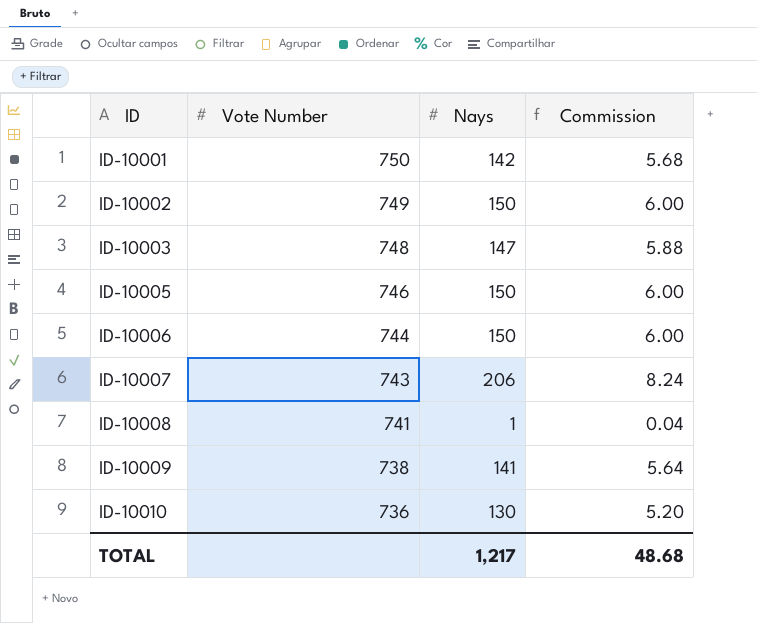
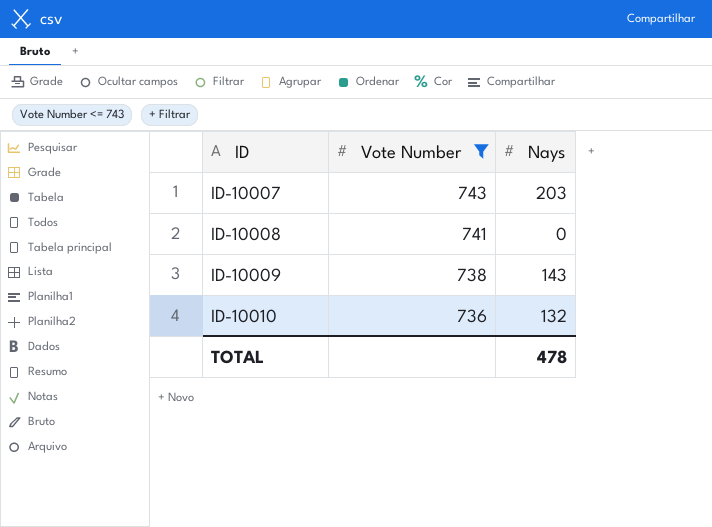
filter: none -> Vote Number <= 743
column Commission | formula: [Nays] * 0.04 -> none
ID-10007 | Nays: 206 -> 203
ID-10008 | Nays: 1 -> 0
ID-10009 | Nays: 141 -> 143
ID-10010 | Nays: 130 -> 132
TOTAL | Nays: 1,217 -> 478

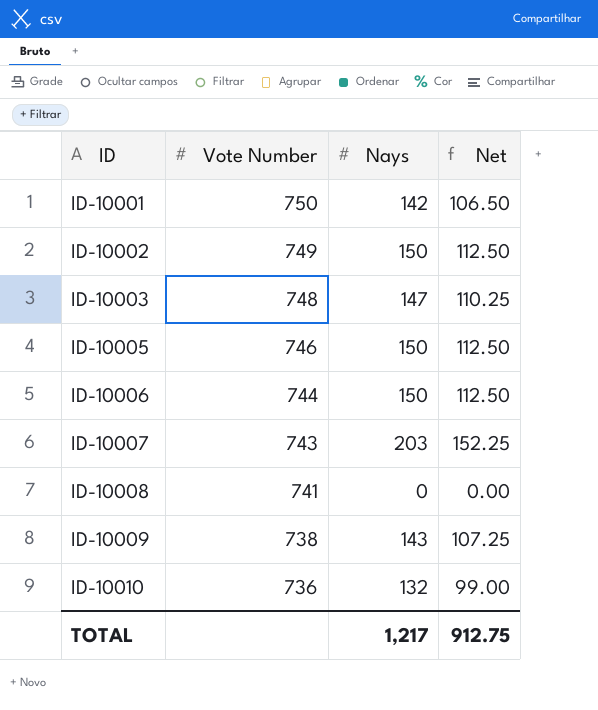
filter: Vote Number <= 743 -> none
column Net | formula: none -> [Nays] * 0.75
TOTAL | Nays: 478 -> 1,217

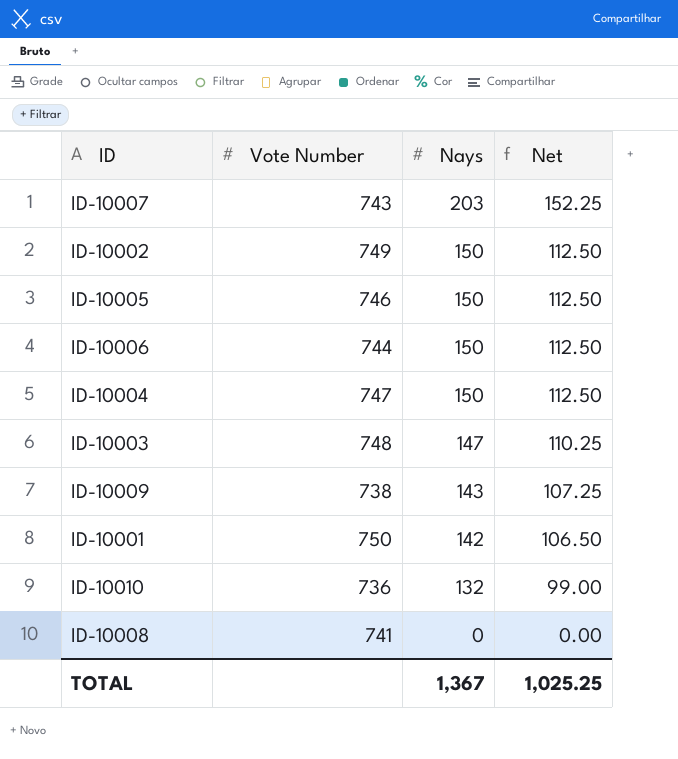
row order: ID ascending -> Nays descending
row ID-10004: none -> 747 | 150 | 112.50
TOTAL | Nays: 1,217 -> 1,367
TOTAL | Net: 912.75 -> 1,025.25

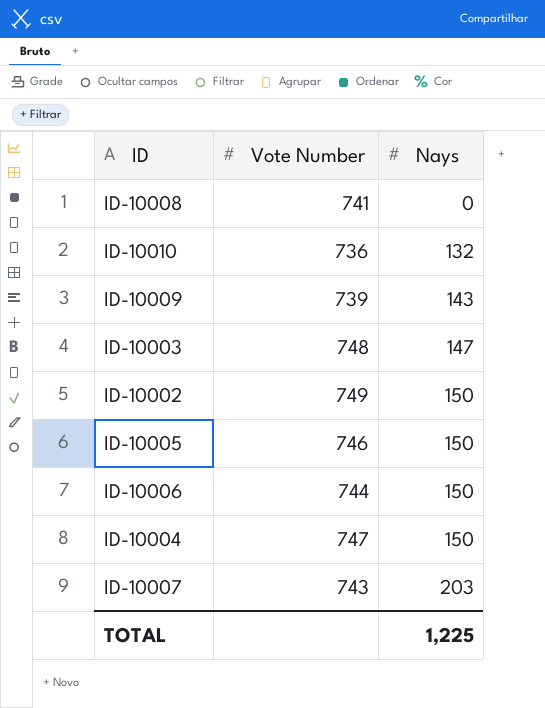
row order: Nays descending -> Nays ascending
column Net | formula: [Nays] * 0.75 -> none
row ID-10001: 750 | 142 | 106.50 -> none
ID-10009 | Vote Number: 738 -> 739
TOTAL | Nays: 1,367 -> 1,225

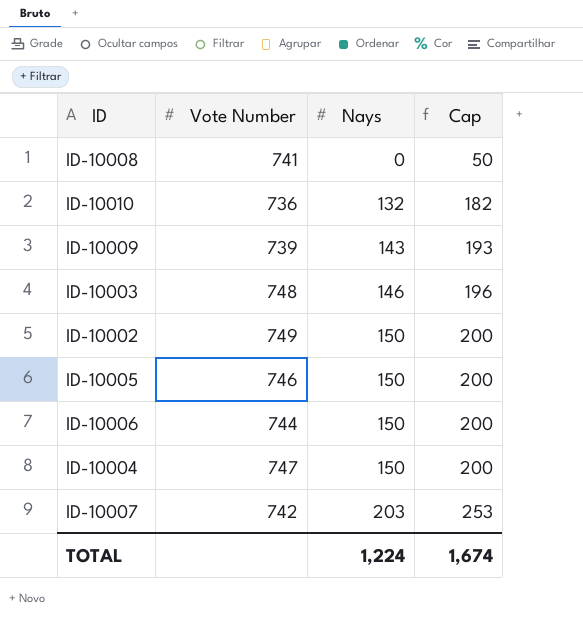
column Cap | formula: none -> [Nays] + 50
ID-10003 | Nays: 147 -> 146
ID-10007 | Vote Number: 743 -> 742
TOTAL | Nays: 1,225 -> 1,224

